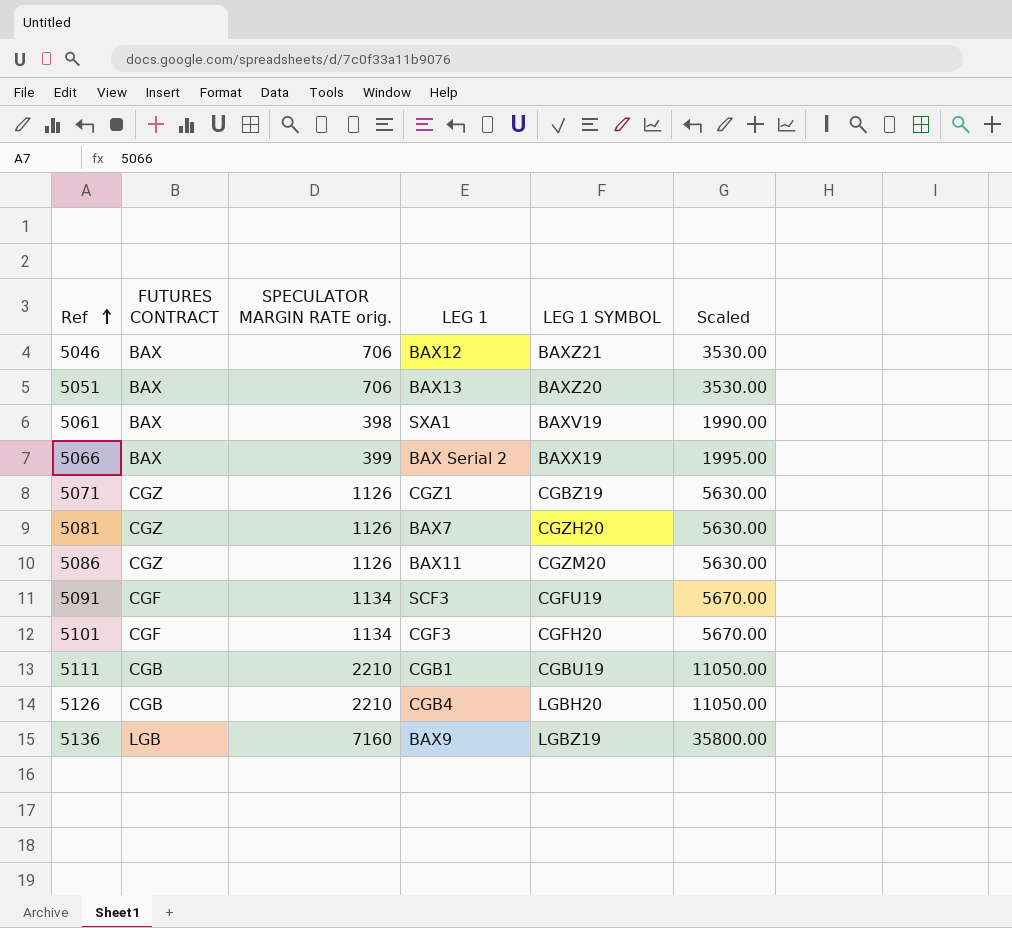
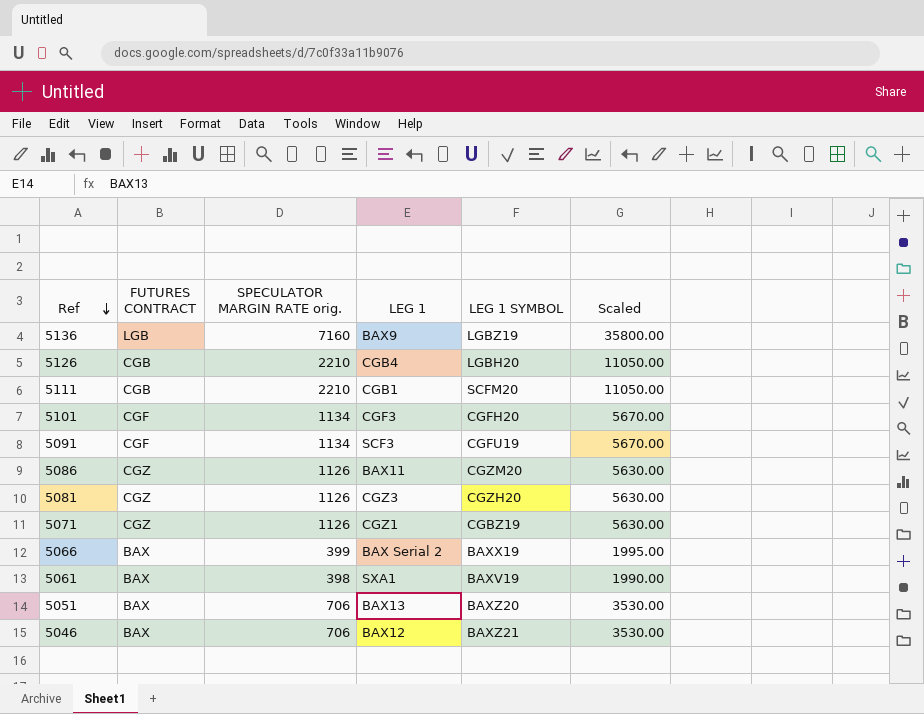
row order: Ref ascending -> Ref descending
5111 | LEG 1 SYMBOL: CGBU19 -> SCFM20
5081 | LEG 1: BAX7 -> CGZ3

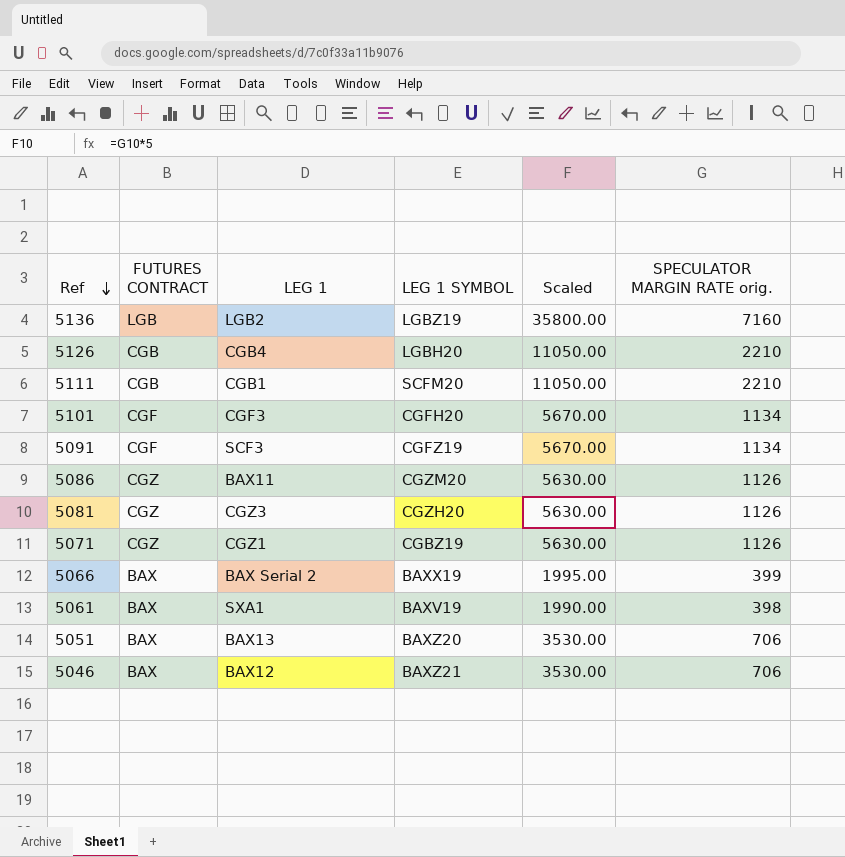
column SPECULATOR MARGIN RATE orig. | position: 3 -> 6
5136 | LEG 1: BAX9 -> LGB2
5091 | LEG 1 SYMBOL: CGFU19 -> CGFZ19

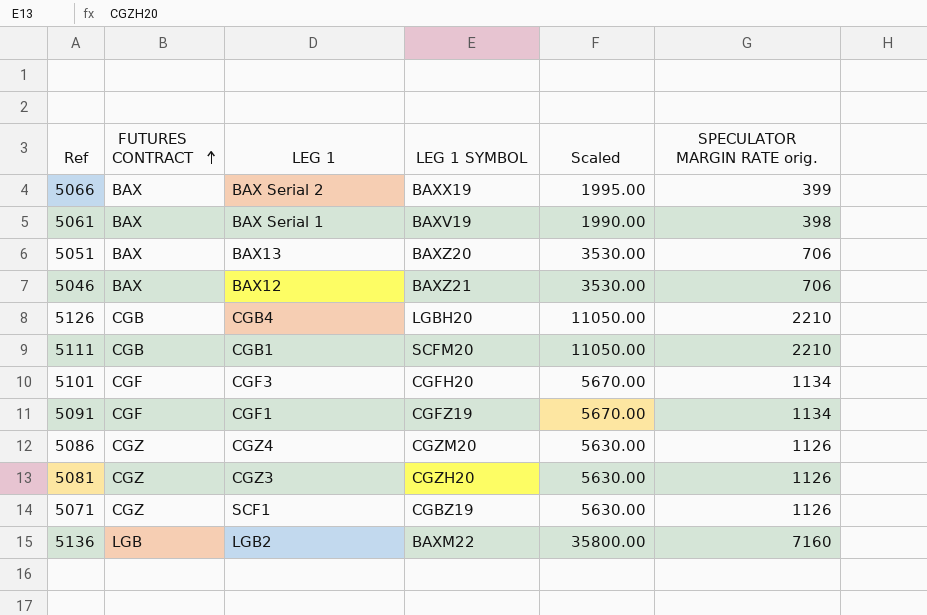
row order: Ref descending -> FUTURES CONTRACT ascending
5061 | LEG 1: SXA1 -> BAX Serial 1
5091 | LEG 1: SCF3 -> CGF1
5086 | LEG 1: BAX11 -> CGZ4
5071 | LEG 1: CGZ1 -> SCF1
5136 | LEG 1 SYMBOL: LGBZ19 -> BAXM22

